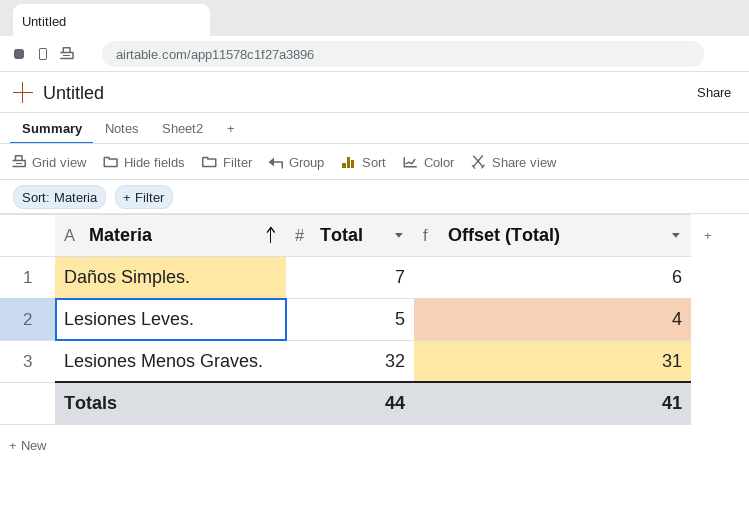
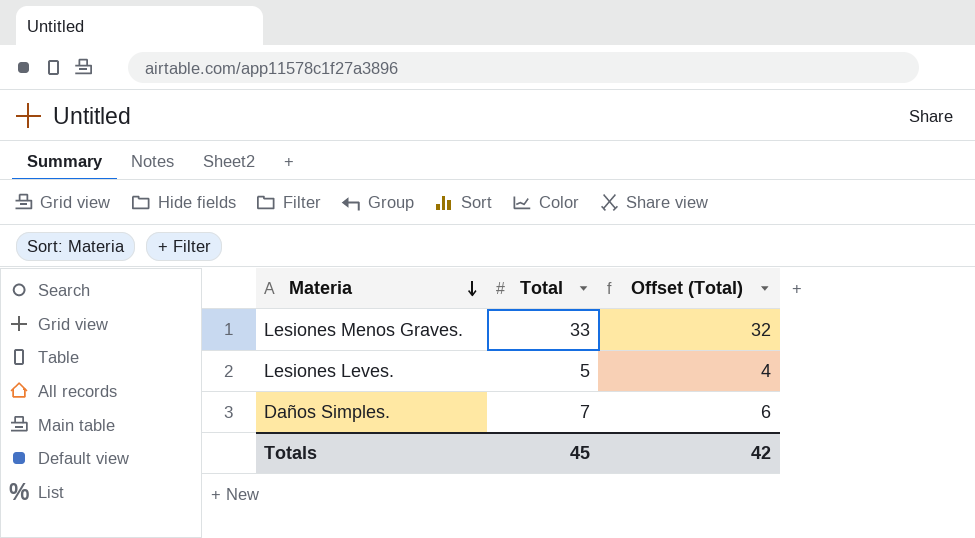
row order: Materia ascending -> Materia descending
Lesiones Menos Graves. | Total: 32 -> 33
Lesiones Menos Graves. | Offset (Total): 31 -> 32
Totals | Total: 44 -> 45
Totals | Offset (Total): 41 -> 42

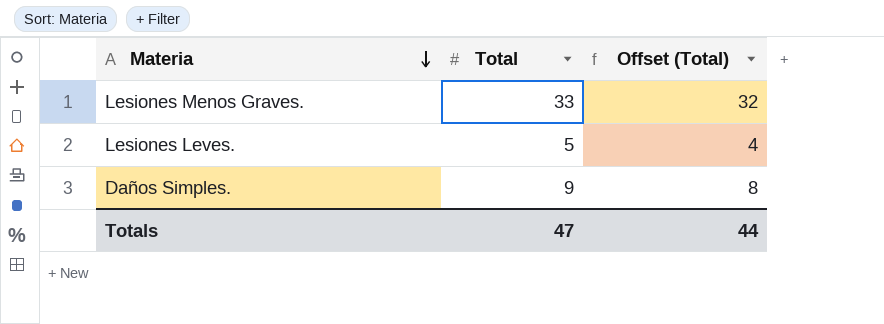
Daños Simples. | Total: 7 -> 9
Daños Simples. | Offset (Total): 6 -> 8
Totals | Total: 45 -> 47
Totals | Offset (Total): 42 -> 44

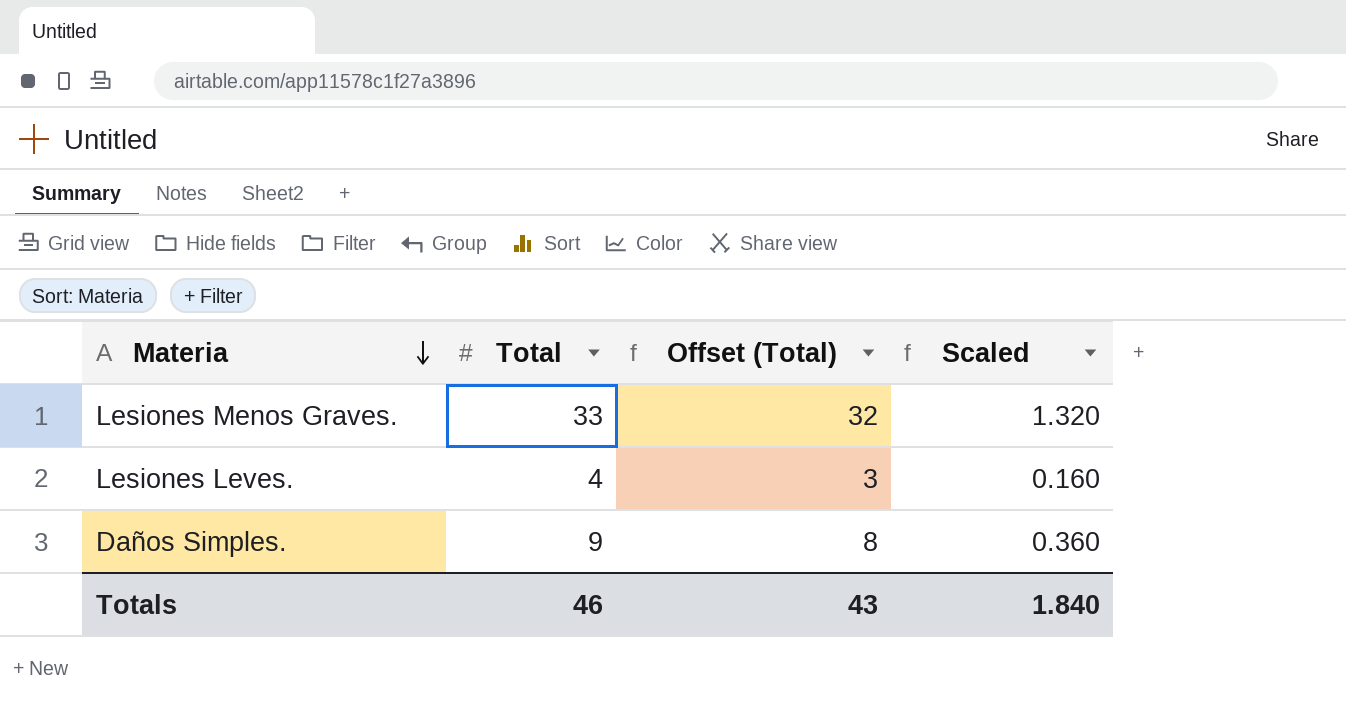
column Scaled | formula: none -> [Total] * 0.04
Lesiones Leves. | Total: 5 -> 4
Lesiones Leves. | Offset (Total): 4 -> 3
Totals | Total: 47 -> 46
Totals | Offset (Total): 44 -> 43

